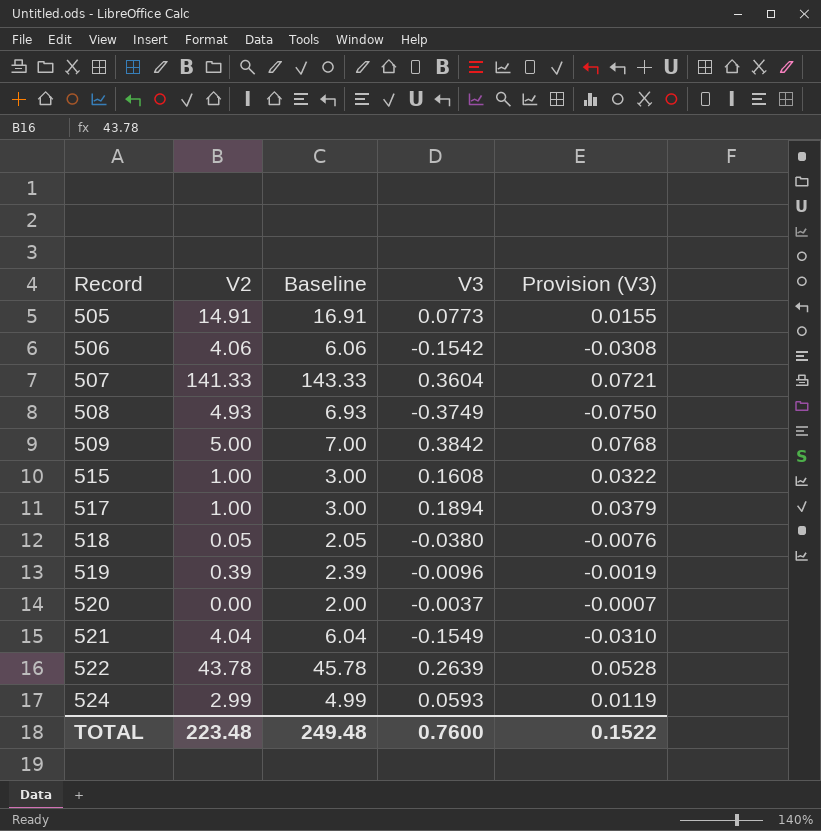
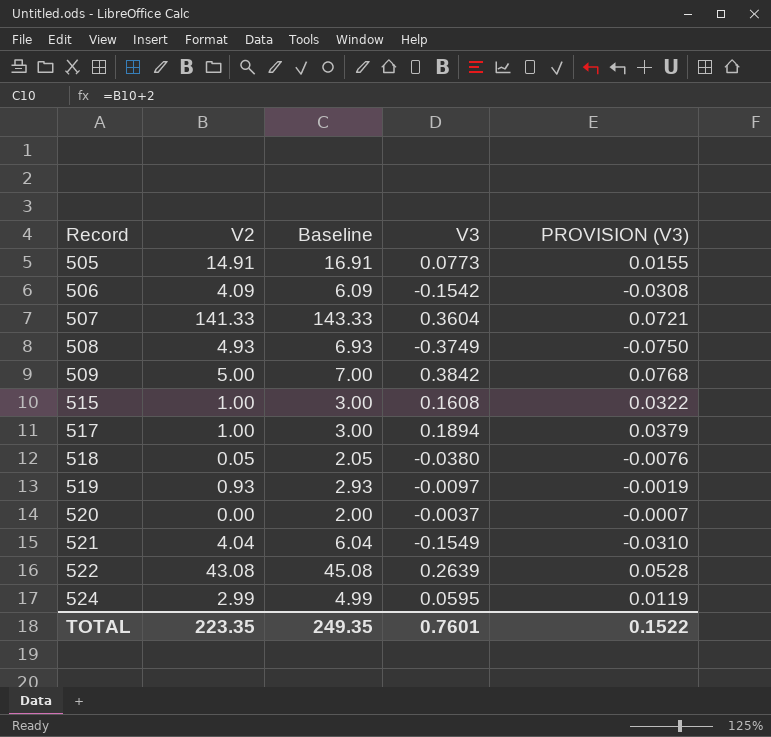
column name: Provision (V3) -> PROVISION (V3)
506 | V2: 4.06 -> 4.09
506 | Baseline: 6.06 -> 6.09
519 | V2: 0.39 -> 0.93
519 | Baseline: 2.39 -> 2.93
519 | V3: -0.0096 -> -0.0097
522 | V2: 43.78 -> 43.08
522 | Baseline: 45.78 -> 45.08
524 | V3: 0.0593 -> 0.0595
TOTAL | V2: 223.48 -> 223.35
TOTAL | Baseline: 249.48 -> 249.35
TOTAL | V3: 0.7600 -> 0.7601

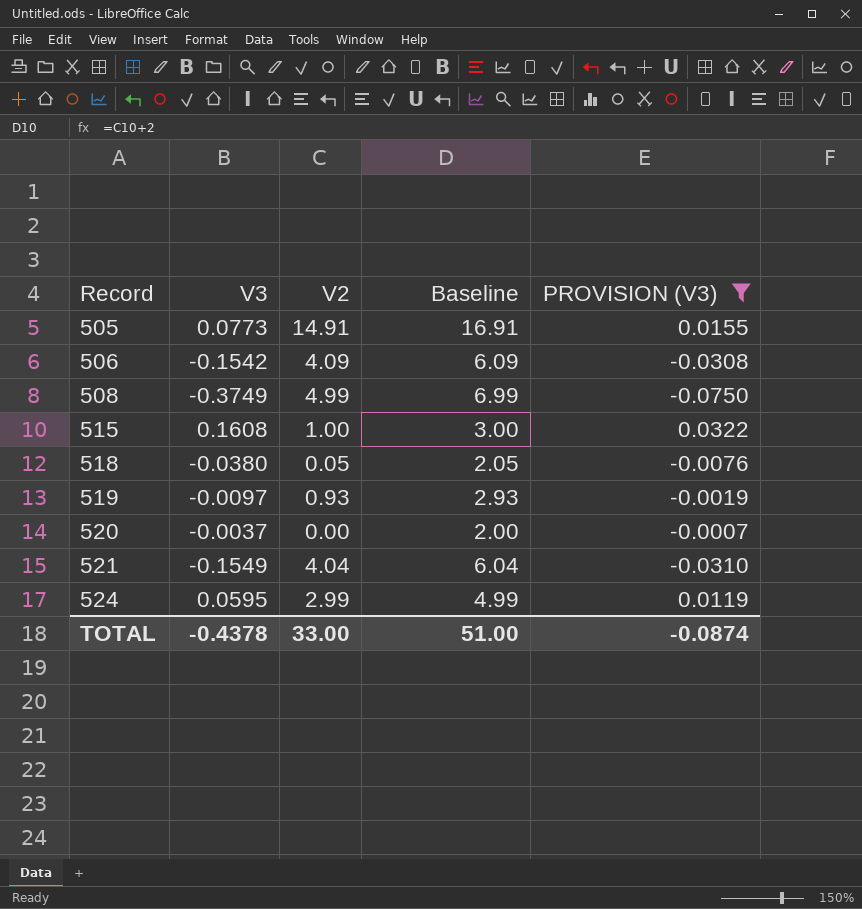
filter: none -> PROVISION (V3) <= 0.0322
column V3 | position: 4 -> 2
508 | V2: 4.93 -> 4.99
508 | Baseline: 6.93 -> 6.99
TOTAL | V3: 0.7601 -> -0.4378
TOTAL | V2: 223.35 -> 33.00
TOTAL | Baseline: 249.35 -> 51.00
TOTAL | PROVISION (V3): 0.1522 -> -0.0874

